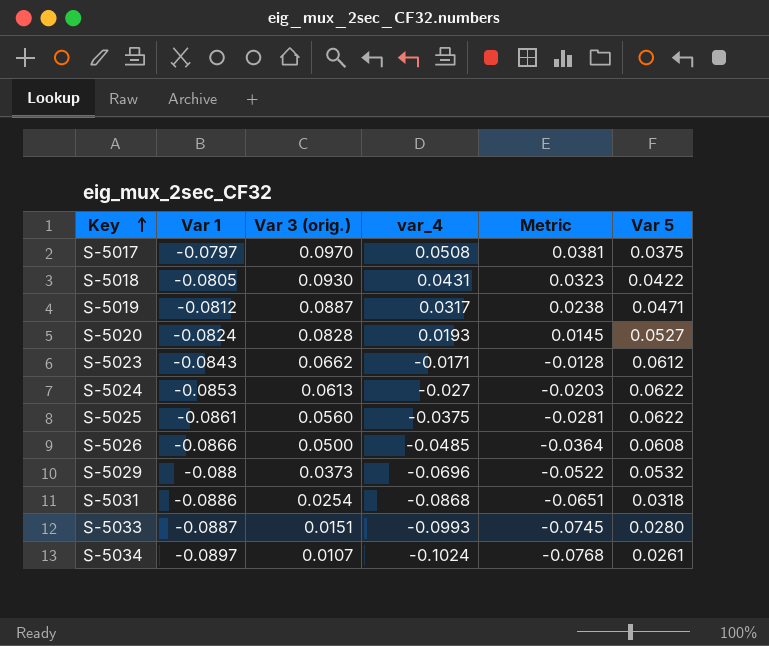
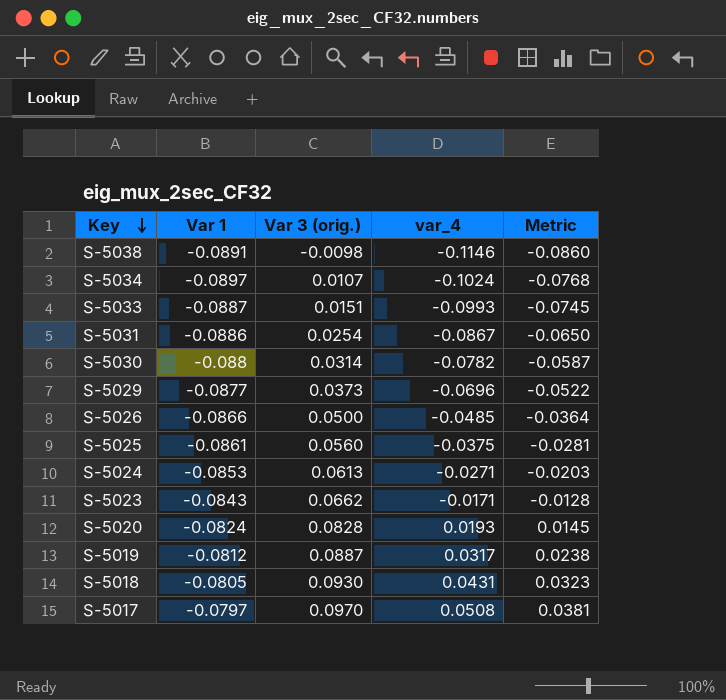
row order: Key ascending -> Key descending
column Var 5 | position: 6 -> none
row S-5038: none -> -0.0891 | -0.0098 | -0.1146 | -0.0860
S-5031 | var_4: -0.0868 -> -0.0867
S-5031 | Metric: -0.0651 -> -0.0650
row S-5030: none -> -0.088 | 0.0314 | -0.0782 | -0.0587
S-5029 | Var 1: -0.088 -> -0.0877
S-5024 | var_4: -0.027 -> -0.0271

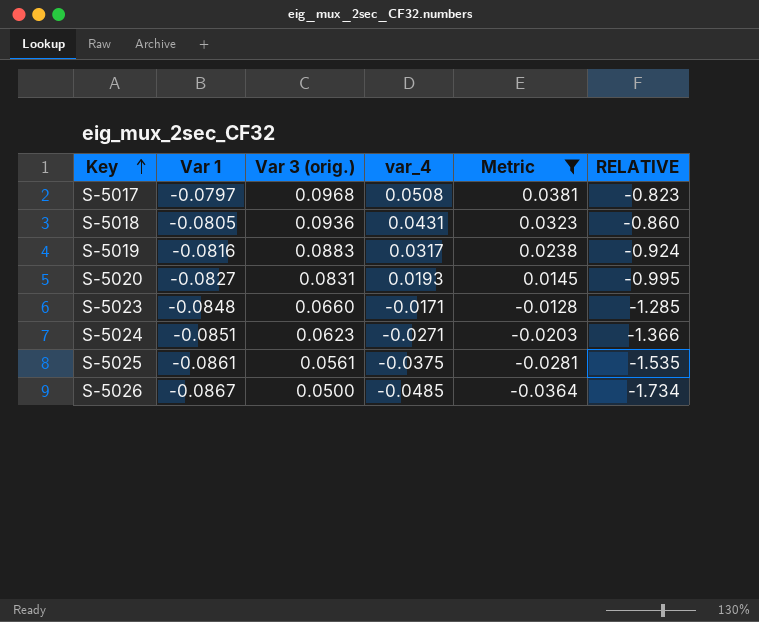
filter: none -> Metric >= -0.0364
row order: Key descending -> Key ascending
column RELATIVE | formula: none -> [Var 1] / [Var 3 (orig.)]
S-5017 | Var 3 (orig.): 0.0970 -> 0.0968
S-5018 | Var 3 (orig.): 0.0930 -> 0.0936
S-5019 | Var 1: -0.0812 -> -0.0816
S-5019 | Var 3 (orig.): 0.0887 -> 0.0883
S-5020 | Var 1: -0.0824 -> -0.0827
S-5020 | Var 3 (orig.): 0.0828 -> 0.0831
S-5023 | Var 1: -0.0843 -> -0.0848
S-5023 | Var 3 (orig.): 0.0662 -> 0.0660
S-5024 | Var 1: -0.0853 -> -0.0851
S-5024 | Var 3 (orig.): 0.0613 -> 0.0623
S-5025 | Var 3 (orig.): 0.0560 -> 0.0561
S-5026 | Var 1: -0.0866 -> -0.0867

